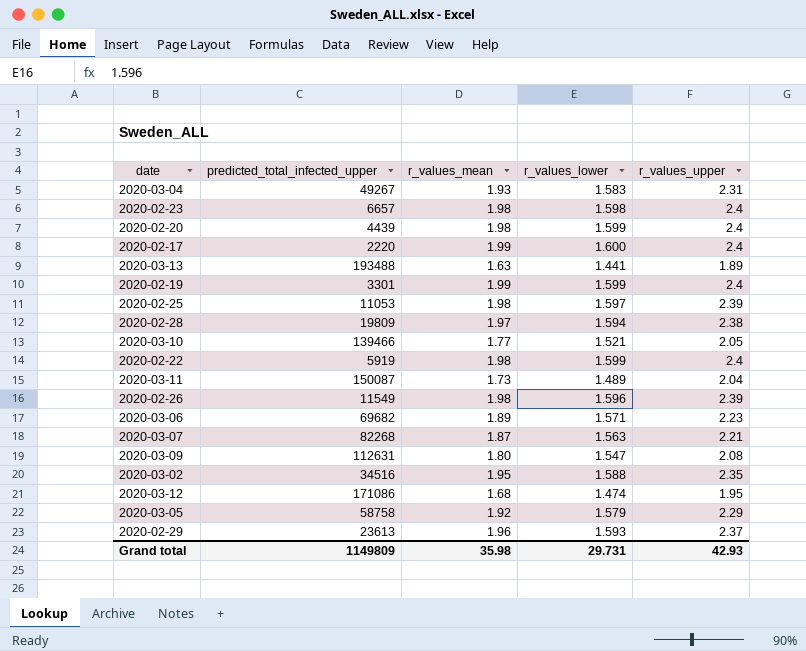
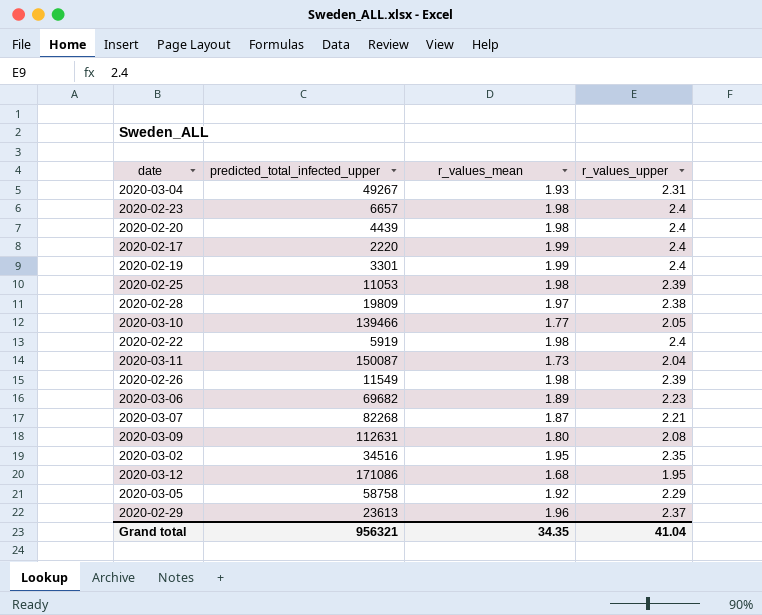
column r_values_lower | position: 4 -> none
row 2020-03-13: 193488 | 1.63 | 1.441 | 1.89 -> none
Grand total | predicted_total_infected_upper: 1149809 -> 956321
Grand total | r_values_mean: 35.98 -> 34.35
Grand total | r_values_upper: 42.93 -> 41.04

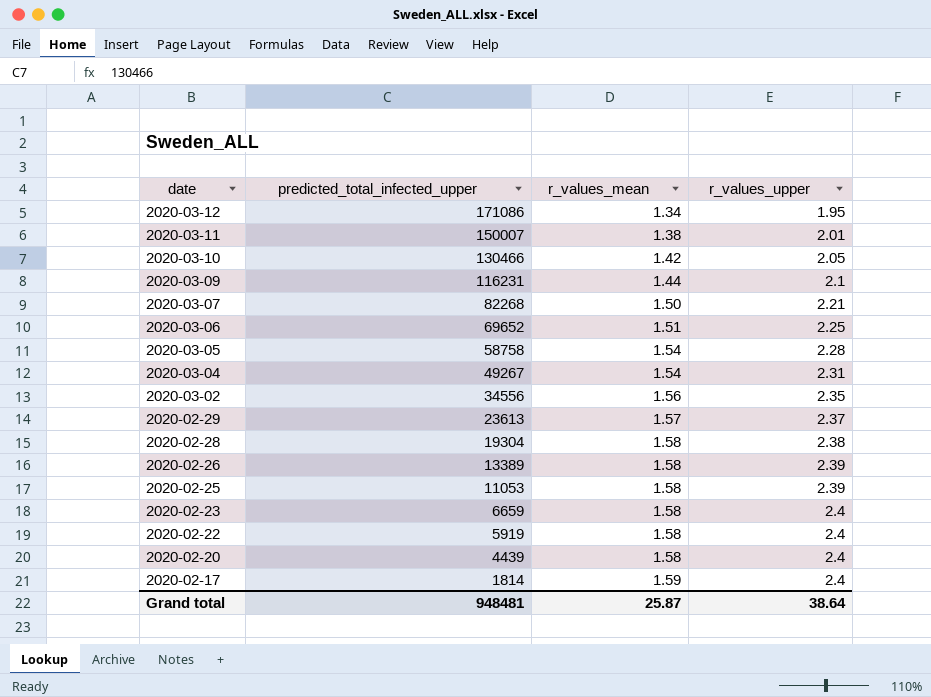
row order: none -> date descending
row 2020-02-19: 3301 | 1.99 | 2.4 -> none
2020-03-12 | r_values_mean: 1.68 -> 1.34
2020-03-11 | predicted_total_infected_upper: 150087 -> 150007
2020-03-11 | r_values_mean: 1.73 -> 1.38
2020-03-11 | r_values_upper: 2.04 -> 2.01
2020-03-10 | predicted_total_infected_upper: 139466 -> 130466
2020-03-10 | r_values_mean: 1.77 -> 1.42
2020-03-09 | predicted_total_infected_upper: 112631 -> 116231
2020-03-09 | r_values_mean: 1.80 -> 1.44
2020-03-09 | r_values_upper: 2.08 -> 2.1
2020-03-07 | r_values_mean: 1.87 -> 1.50
2020-03-06 | predicted_total_infected_upper: 69682 -> 69652
2020-03-06 | r_values_mean: 1.89 -> 1.51
2020-03-06 | r_values_upper: 2.23 -> 2.25
2020-03-05 | r_values_mean: 1.92 -> 1.54
2020-03-05 | r_values_upper: 2.29 -> 2.28
2020-03-04 | r_values_mean: 1.93 -> 1.54
2020-03-02 | predicted_total_infected_upper: 34516 -> 34556
2020-03-02 | r_values_mean: 1.95 -> 1.56
2020-02-29 | r_values_mean: 1.96 -> 1.57
2020-02-28 | predicted_total_infected_upper: 19809 -> 19304
2020-02-28 | r_values_mean: 1.97 -> 1.58
2020-02-26 | predicted_total_infected_upper: 11549 -> 13389
2020-02-26 | r_values_mean: 1.98 -> 1.58
2020-02-25 | r_values_mean: 1.98 -> 1.58
2020-02-23 | predicted_total_infected_upper: 6657 -> 6659
2020-02-23 | r_values_mean: 1.98 -> 1.58
2020-02-22 | r_values_mean: 1.98 -> 1.58
2020-02-20 | r_values_mean: 1.98 -> 1.58
2020-02-17 | predicted_total_infected_upper: 2220 -> 1814
2020-02-17 | r_values_mean: 1.99 -> 1.59
Grand total | predicted_total_infected_upper: 956321 -> 948481
Grand total | r_values_mean: 34.35 -> 25.87
Grand total | r_values_upper: 41.04 -> 38.64

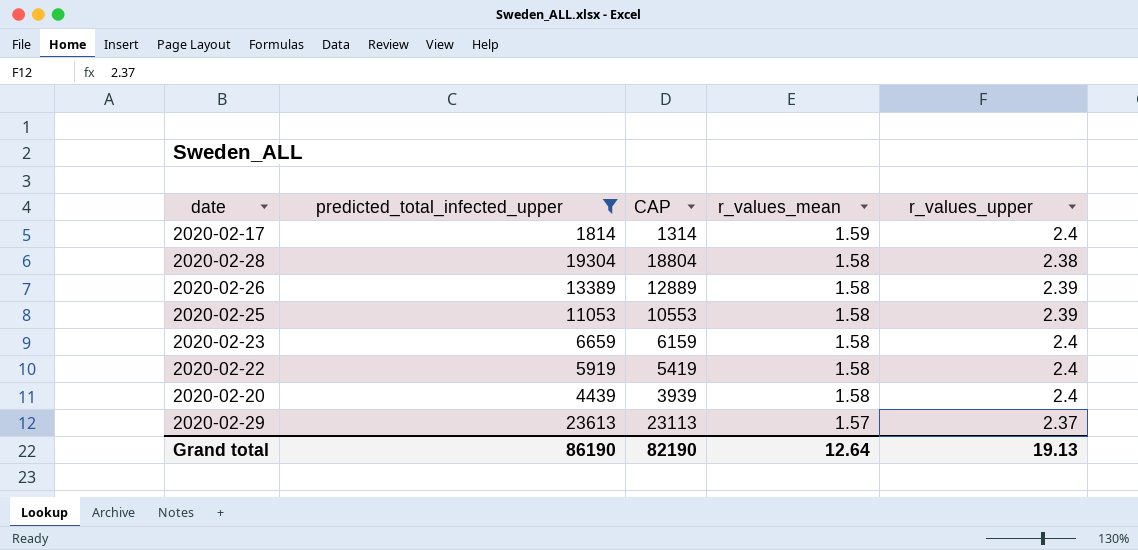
filter: none -> predicted_total_infected_upper <= 23613
row order: date descending -> r_values_mean descending
column CAP | formula: none -> [predicted_total_infected_upper] - 500
Grand total | predicted_total_infected_upper: 948481 -> 86190
Grand total | r_values_mean: 25.87 -> 12.64
Grand total | r_values_upper: 38.64 -> 19.13

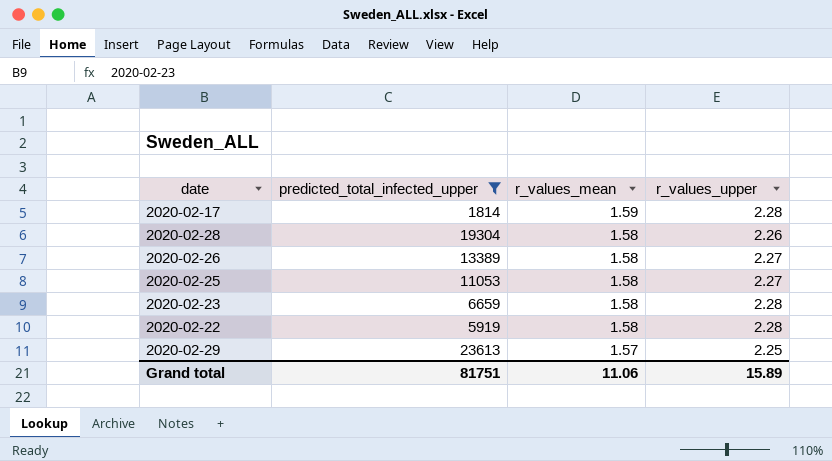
column CAP | formula: [predicted_total_infected_upper] - 500 -> none
row 2020-02-20: 4439 | 3939 | 1.58 | 2.4 -> none
2020-02-17 | r_values_upper: 2.4 -> 2.28
2020-02-28 | r_values_upper: 2.38 -> 2.26
2020-02-26 | r_values_upper: 2.39 -> 2.27
2020-02-25 | r_values_upper: 2.39 -> 2.27
2020-02-23 | r_values_upper: 2.4 -> 2.28
2020-02-22 | r_values_upper: 2.4 -> 2.28
2020-02-29 | r_values_upper: 2.37 -> 2.25
Grand total | predicted_total_infected_upper: 86190 -> 81751
Grand total | r_values_mean: 12.64 -> 11.06
Grand total | r_values_upper: 19.13 -> 15.89

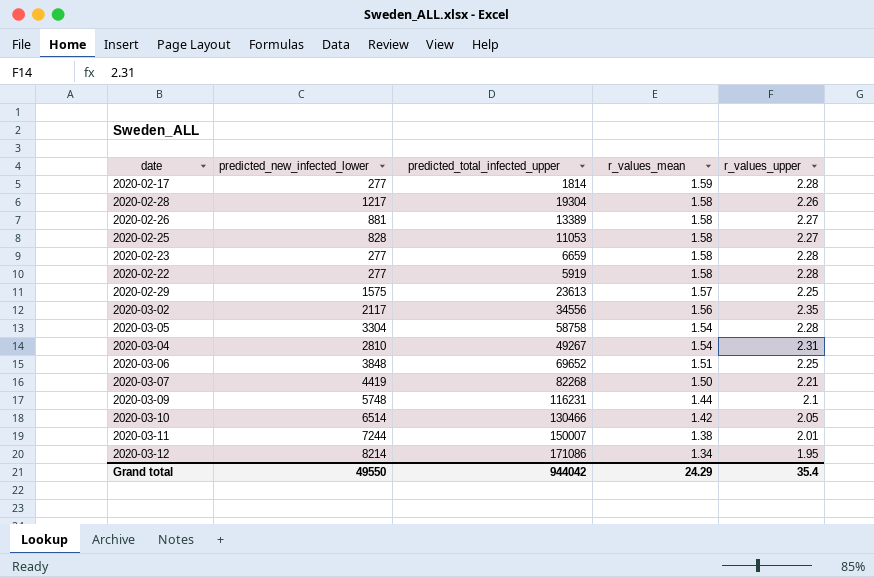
filter: predicted_total_infected_upper <= 23613 -> none
column predicted_new_infected_lower | position: none -> 2
Grand total | predicted_total_infected_upper: 81751 -> 944042
Grand total | r_values_mean: 11.06 -> 24.29
Grand total | r_values_upper: 15.89 -> 35.4

